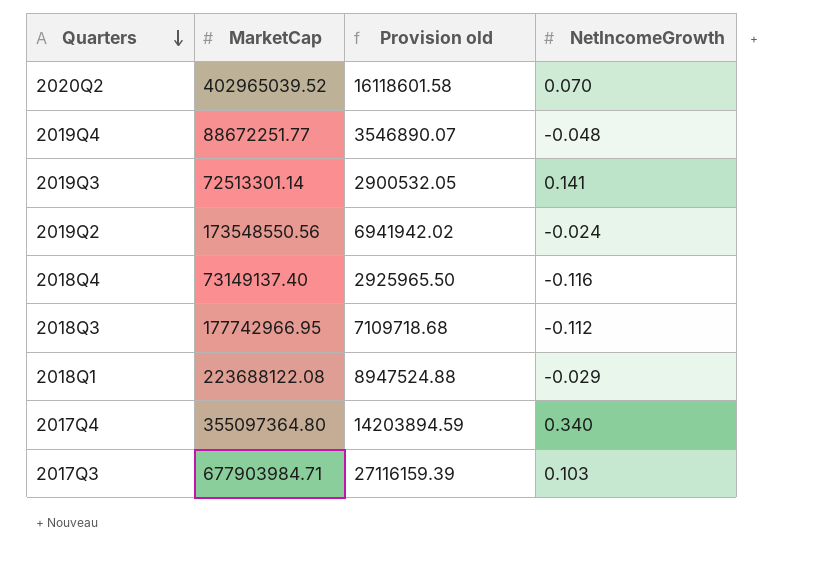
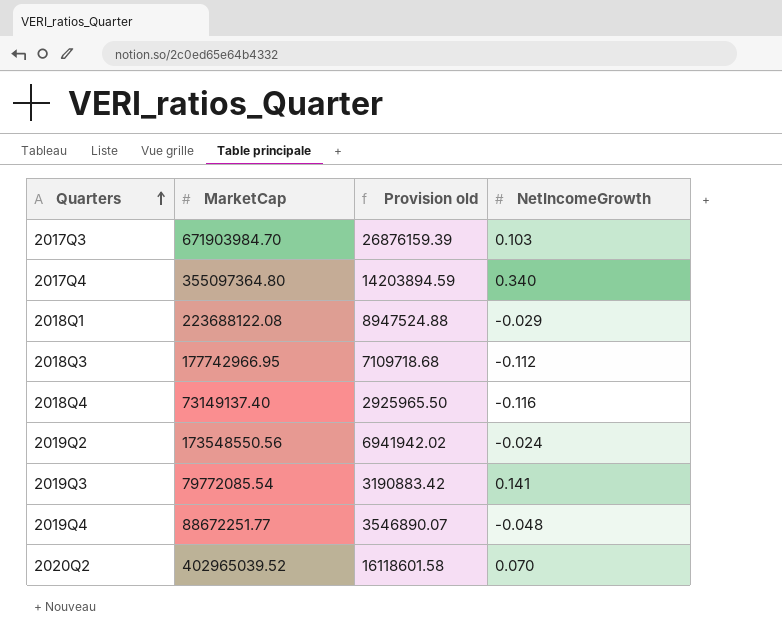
row order: Quarters descending -> Quarters ascending
2017Q3 | MarketCap: 677903984.71 -> 671903984.70
2017Q3 | Provision old: 27116159.39 -> 26876159.39
2019Q3 | MarketCap: 72513301.14 -> 79772085.54
2019Q3 | Provision old: 2900532.05 -> 3190883.42

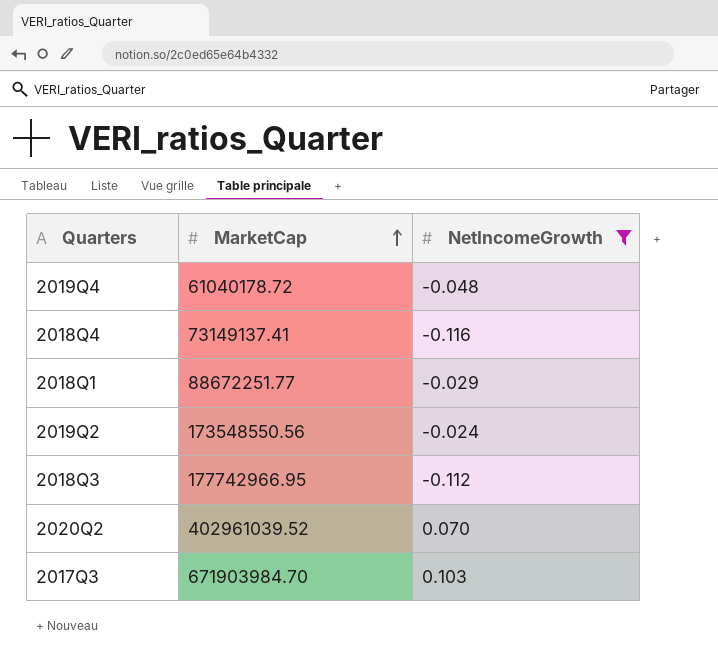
filter: none -> NetIncomeGrowth <= 0.103
row order: Quarters ascending -> MarketCap ascending
column Provision old | formula: [MarketCap] * 0.04 -> none
2019Q4 | MarketCap: 88672251.77 -> 61040178.72
2018Q4 | MarketCap: 73149137.40 -> 73149137.41
2018Q1 | MarketCap: 223688122.08 -> 88672251.77
2020Q2 | MarketCap: 402965039.52 -> 402961039.52

